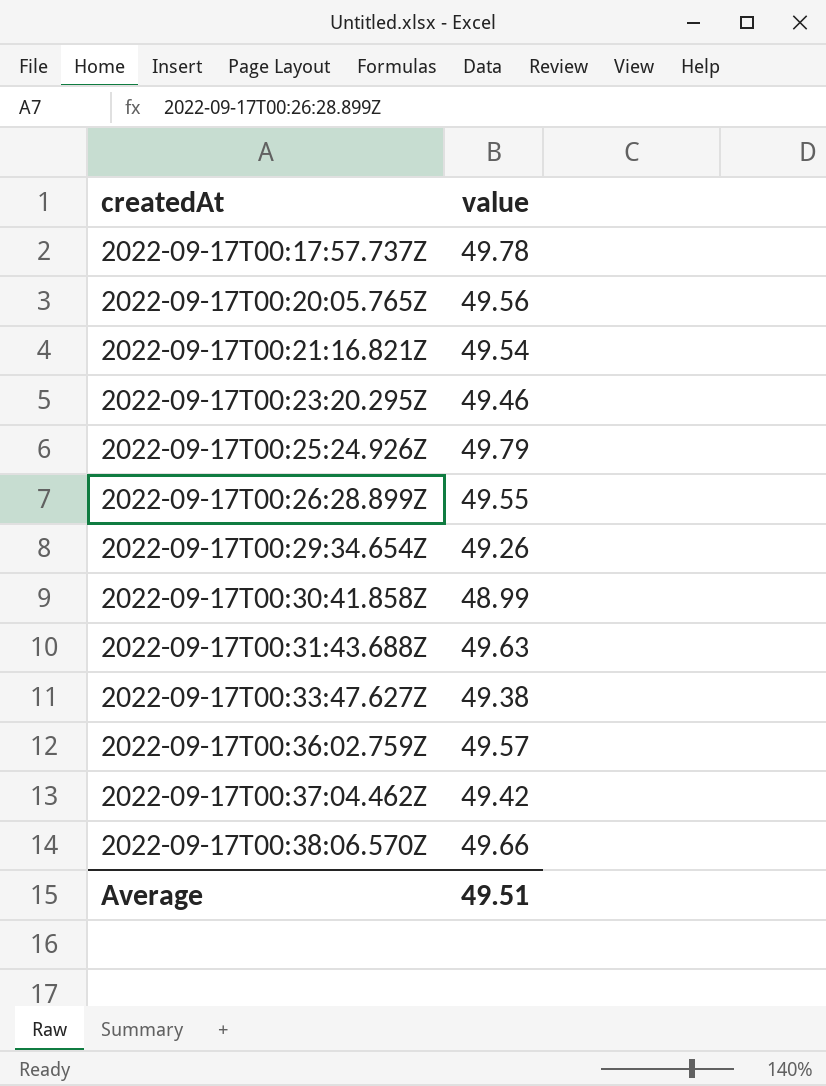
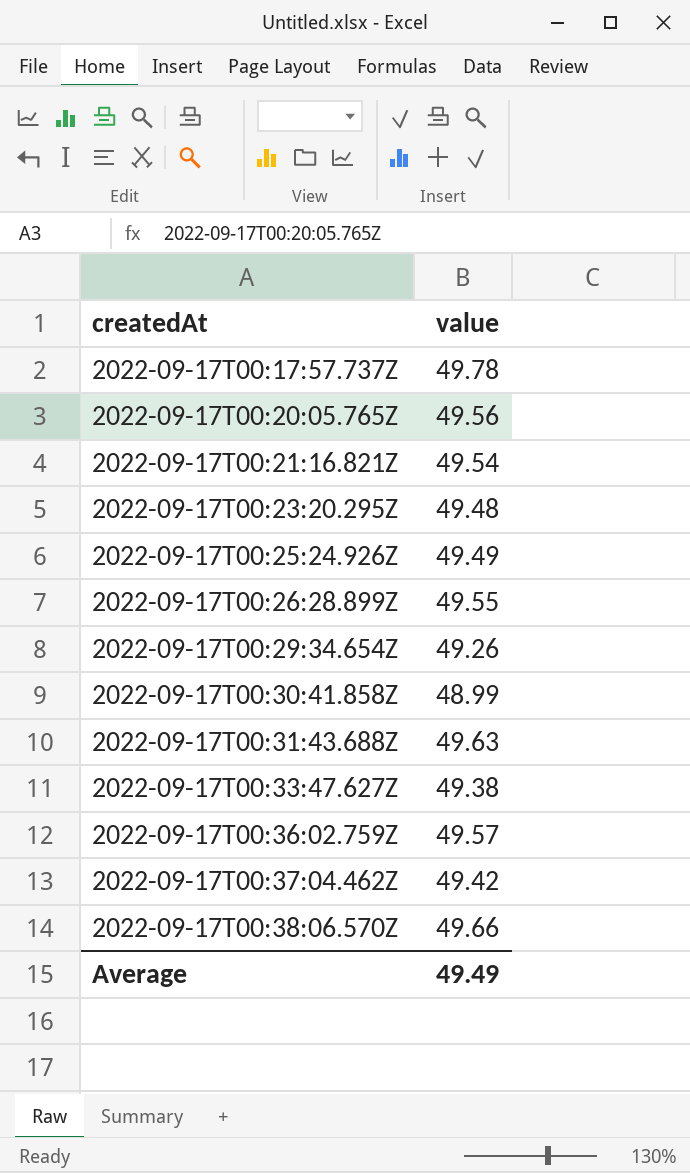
2022-09-17T00:23:20.295Z | value: 49.46 -> 49.48
2022-09-17T00:25:24.926Z | value: 49.79 -> 49.49
Average | value: 49.51 -> 49.49

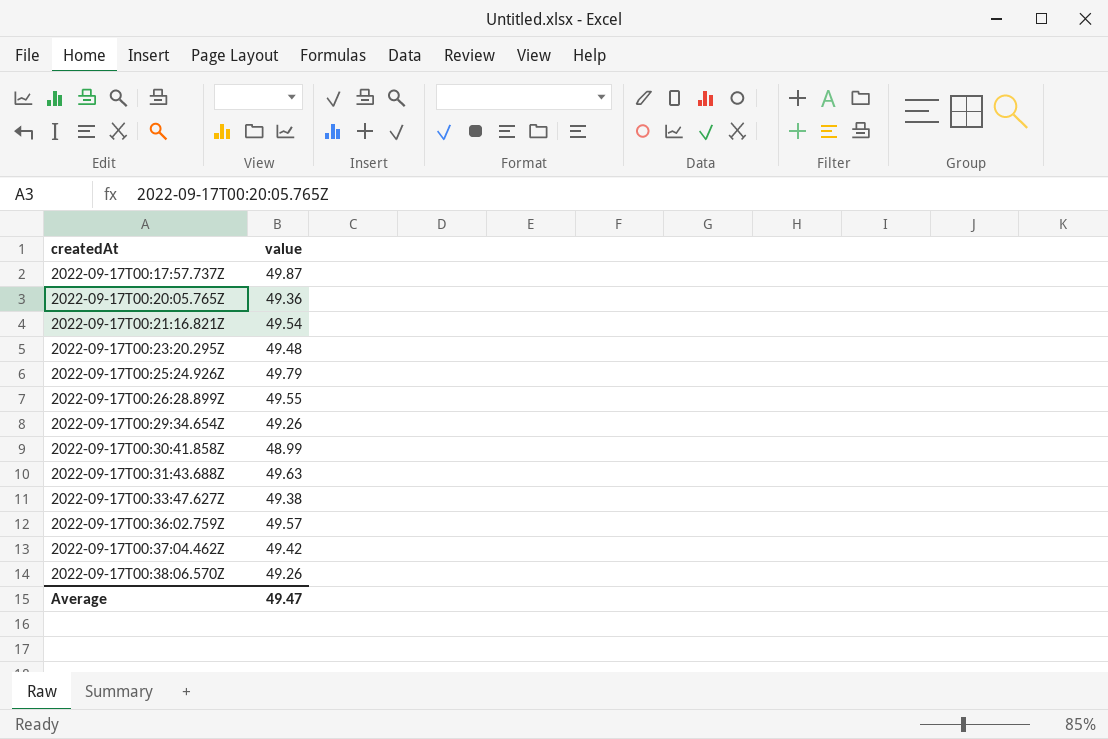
2022-09-17T00:17:57.737Z | value: 49.78 -> 49.87
2022-09-17T00:20:05.765Z | value: 49.56 -> 49.36
2022-09-17T00:25:24.926Z | value: 49.49 -> 49.79
2022-09-17T00:38:06.570Z | value: 49.66 -> 49.26
Average | value: 49.49 -> 49.47

